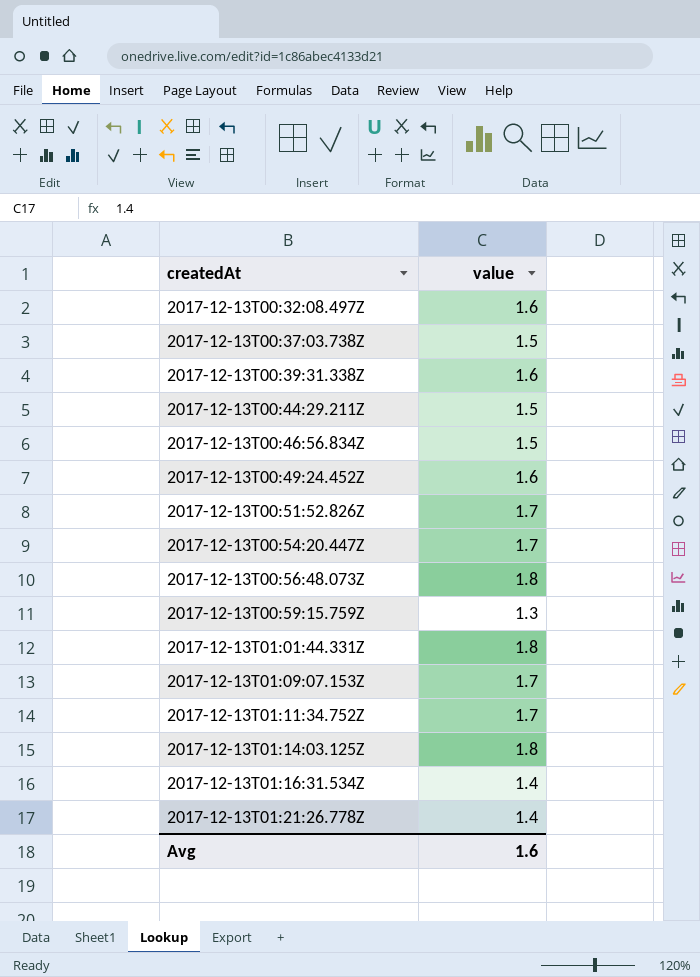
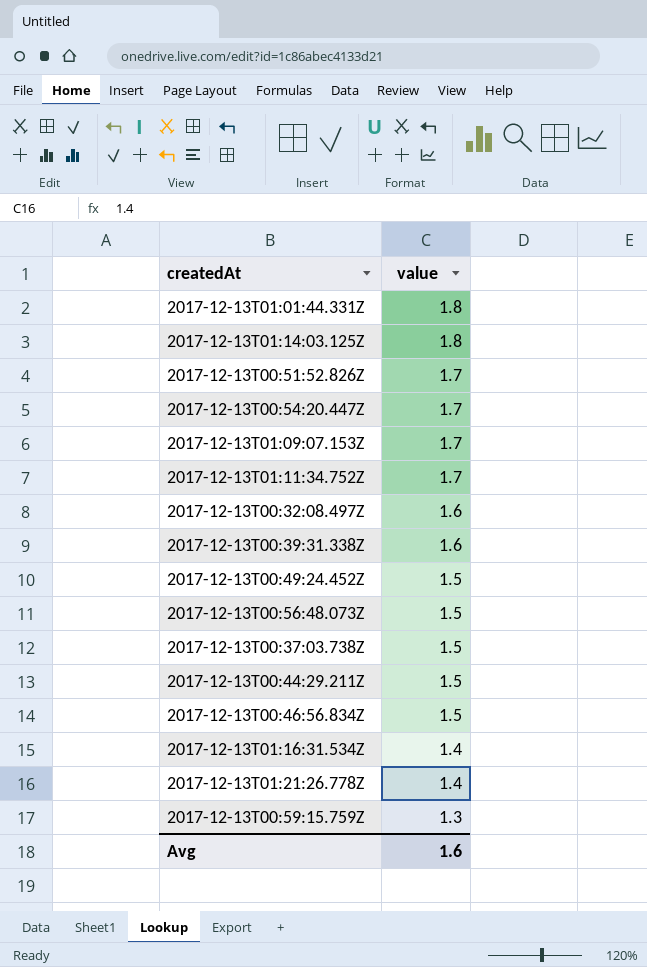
row order: createdAt ascending -> value descending
2017-12-13T00:49:24.452Z | value: 1.6 -> 1.5
2017-12-13T00:56:48.073Z | value: 1.8 -> 1.5

